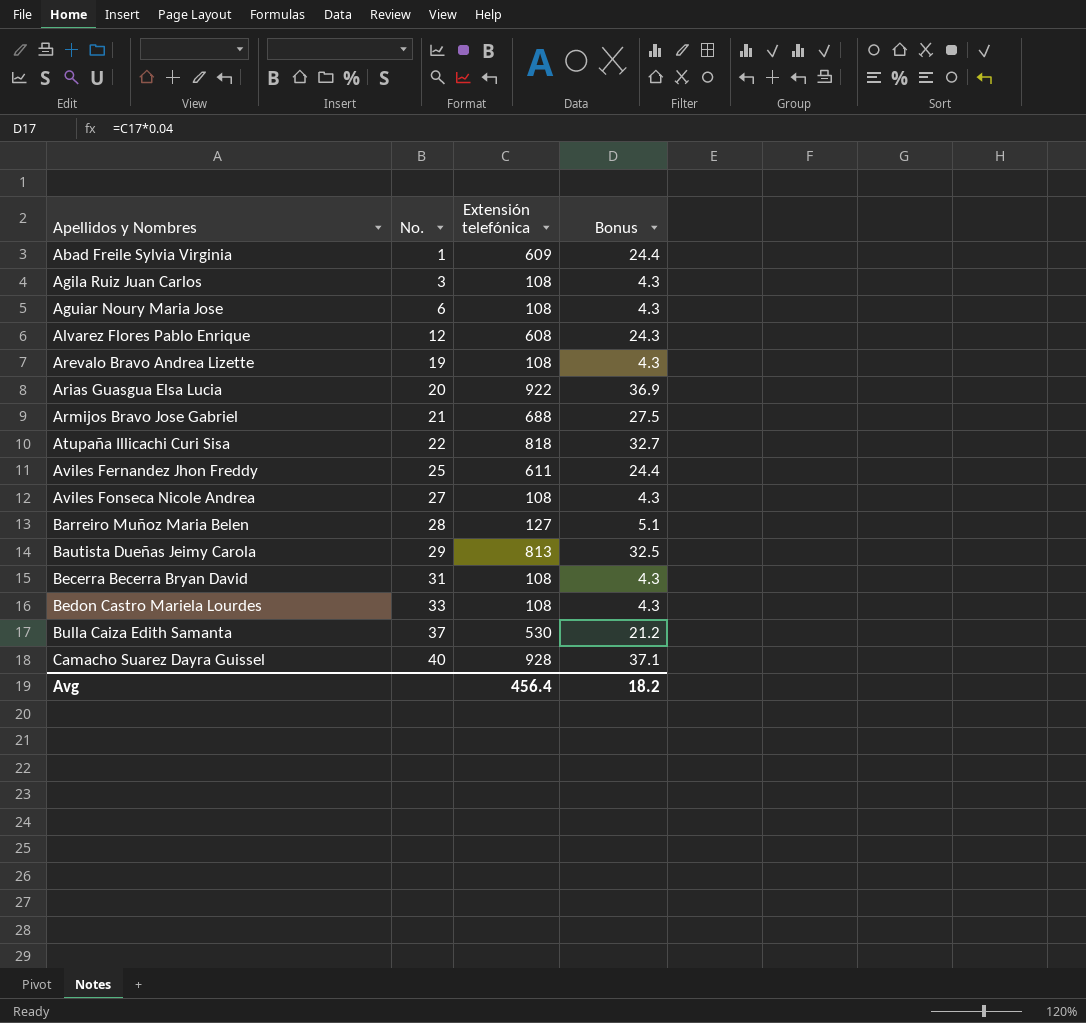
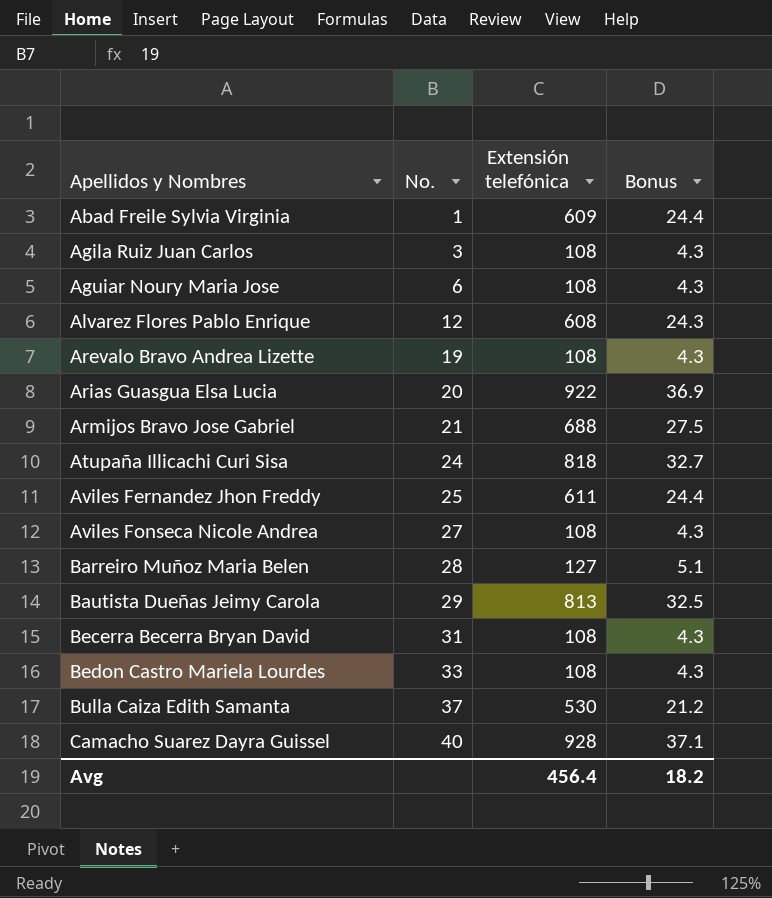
Atupaña Illicachi Curi Sisa | No.: 22 -> 24

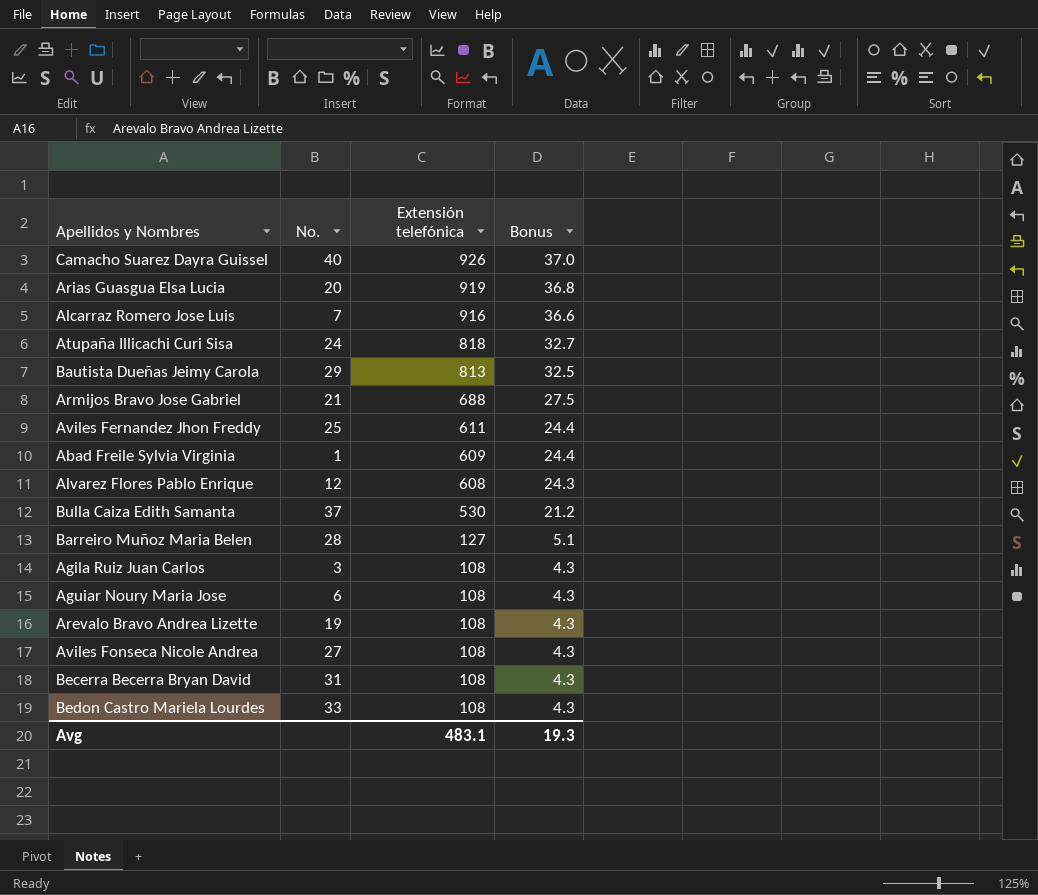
row order: Apellidos y Nombres ascending -> Extensión telefónica descending
Camacho Suarez Dayra Guissel | Extensión telefónica: 928 -> 926
Camacho Suarez Dayra Guissel | Bonus: 37.1 -> 37.0
Arias Guasgua Elsa Lucia | Extensión telefónica: 922 -> 919
Arias Guasgua Elsa Lucia | Bonus: 36.9 -> 36.8
row Alcarraz Romero Jose Luis: none -> 7 | 916 | 36.6
Avg | Extensión telefónica: 456.4 -> 483.1
Avg | Bonus: 18.2 -> 19.3

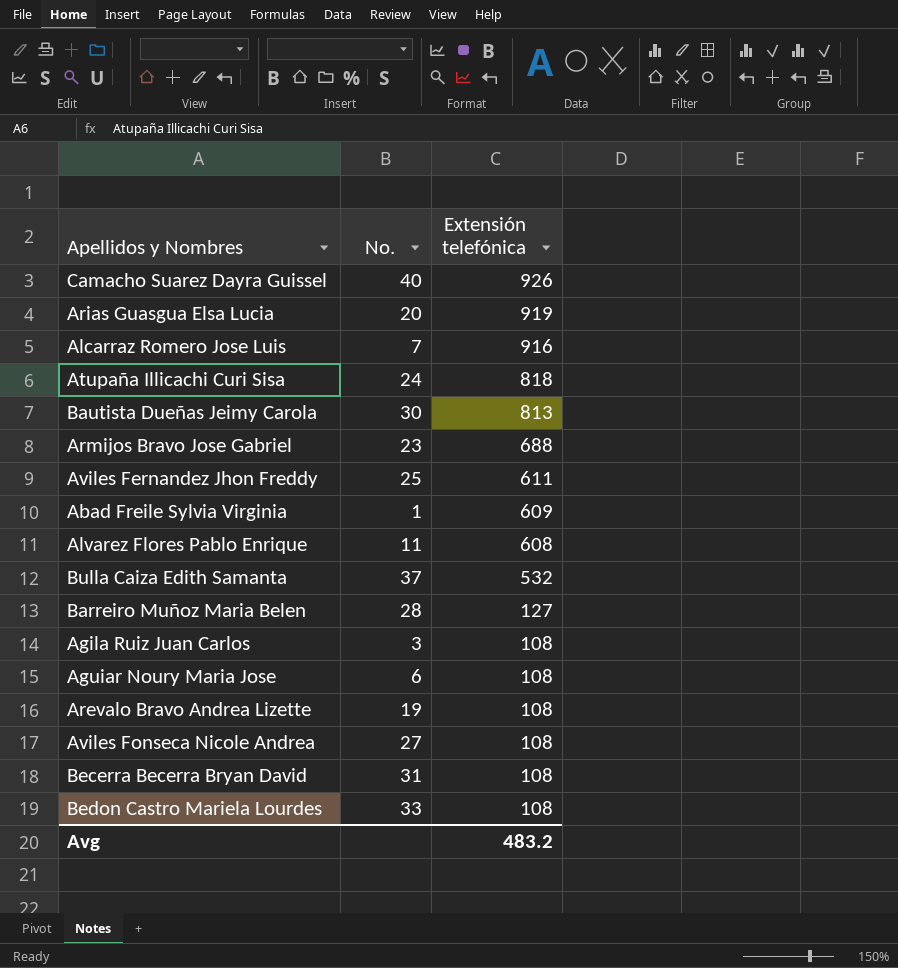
column Bonus | formula: [Extensión telefónica] * 0.04 -> none
Bautista Dueñas Jeimy Carola | No.: 29 -> 30
Armijos Bravo Jose Gabriel | No.: 21 -> 23
Alvarez Flores Pablo Enrique | No.: 12 -> 11
Bulla Caiza Edith Samanta | Extensión telefónica: 530 -> 532
Avg | Extensión telefónica: 483.1 -> 483.2

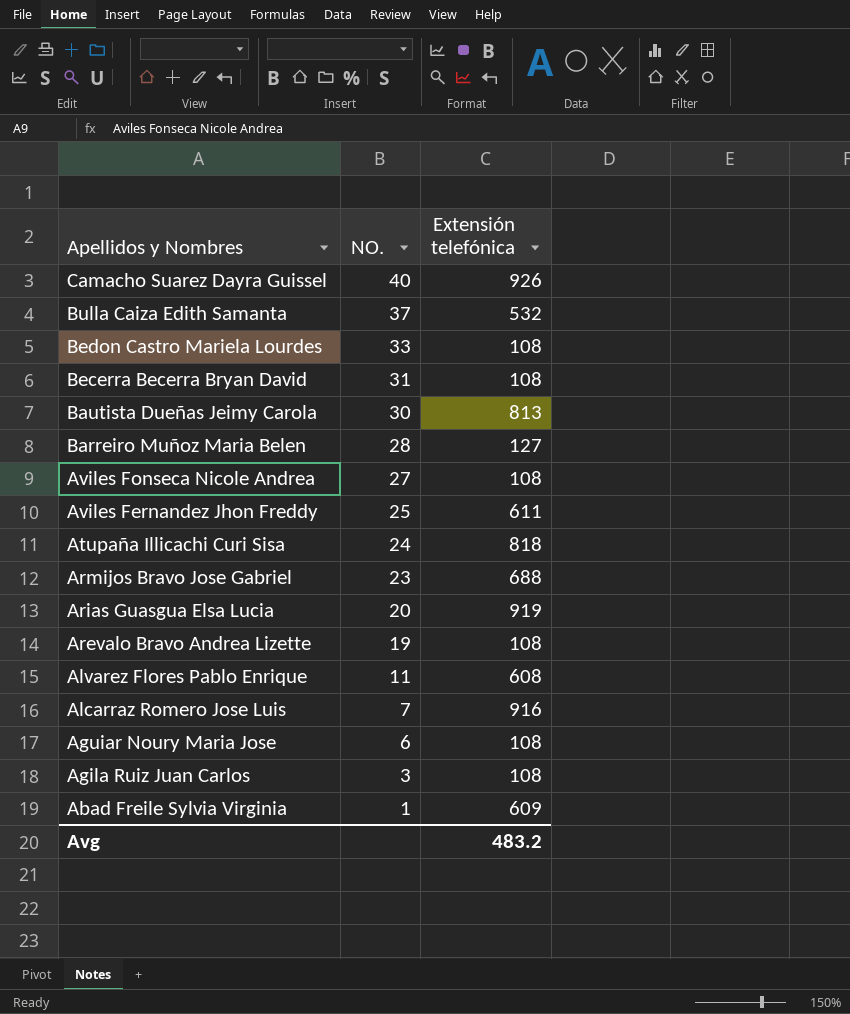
row order: Extensión telefónica descending -> Apellidos y Nombres descending
column name: No. -> NO.

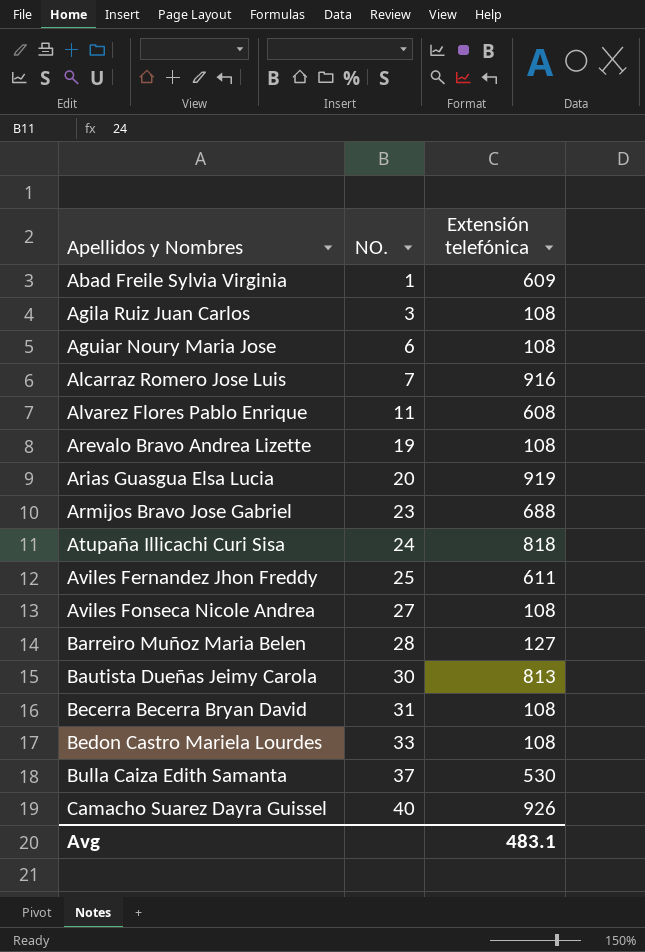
row order: Apellidos y Nombres descending -> Apellidos y Nombres ascending
Bulla Caiza Edith Samanta | Extensión telefónica: 532 -> 530
Avg | Extensión telefónica: 483.2 -> 483.1

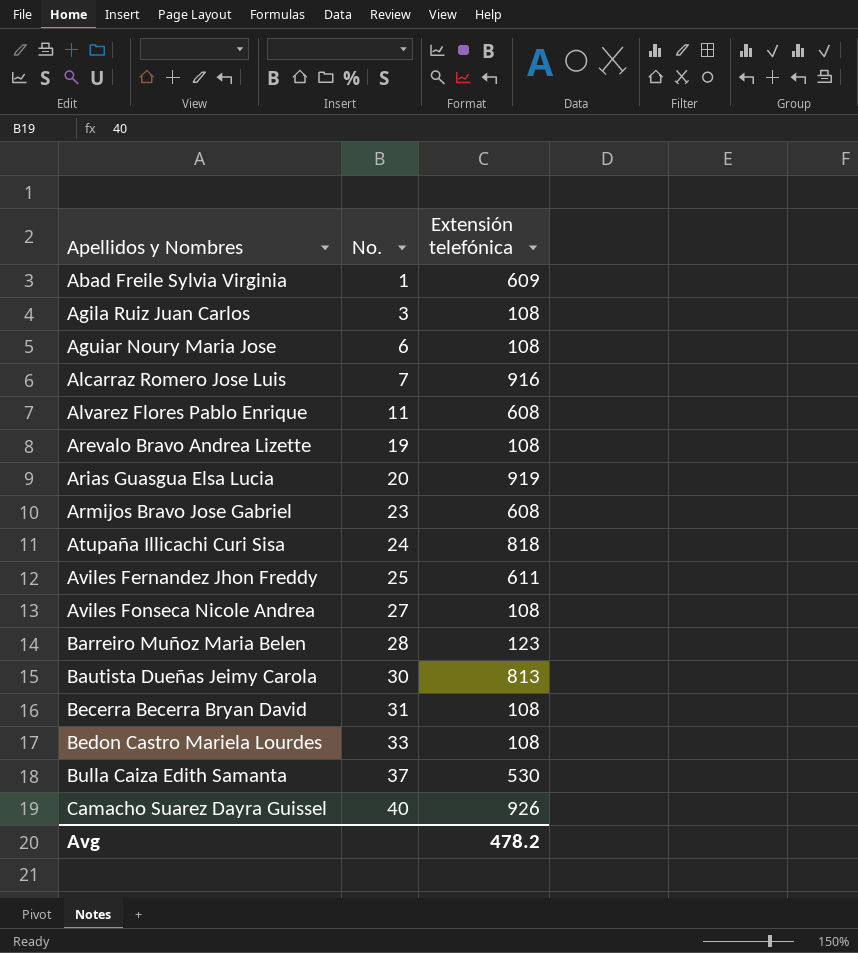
column name: NO. -> No.
Armijos Bravo Jose Gabriel | Extensión telefónica: 688 -> 608
Barreiro Muñoz Maria Belen | Extensión telefónica: 127 -> 123
Avg | Extensión telefónica: 483.1 -> 478.2

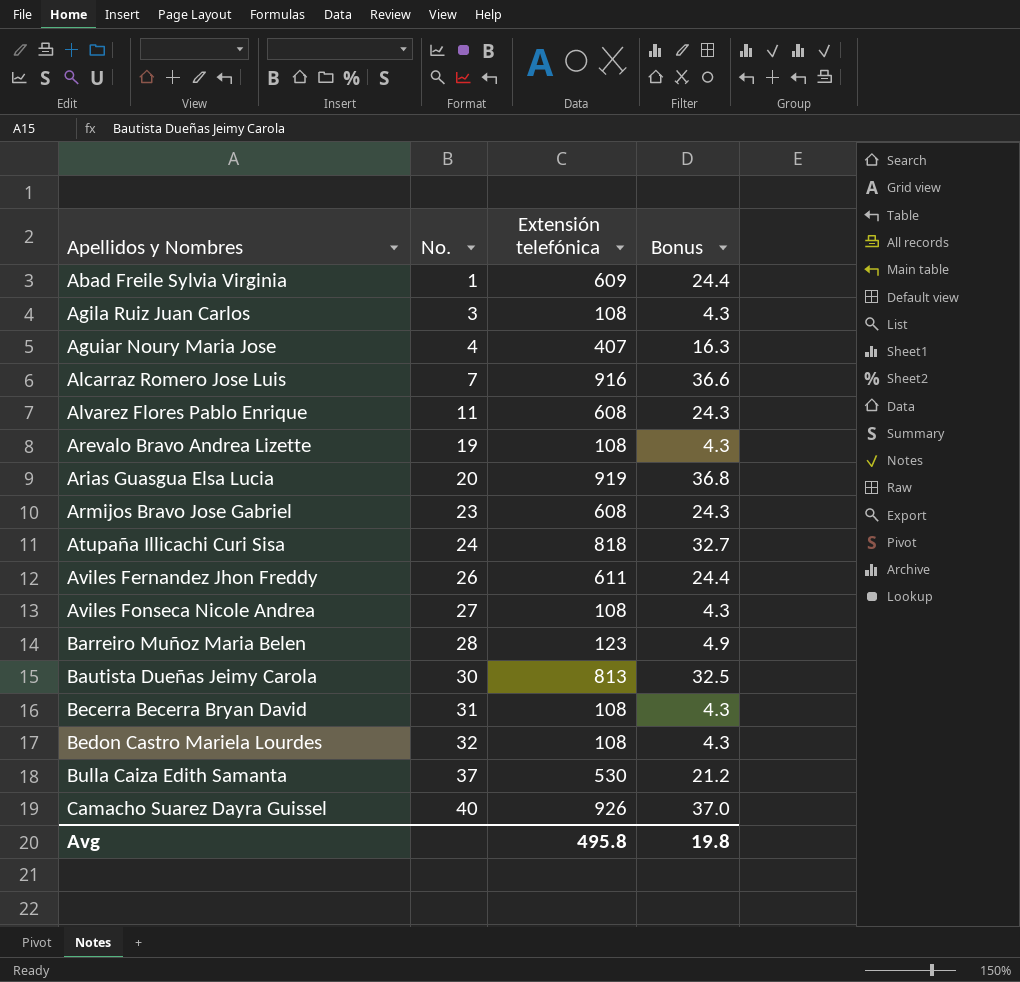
column Bonus | formula: none -> [Extensión telefónica] * 0.04
Aguiar Noury Maria Jose | No.: 6 -> 4
Aguiar Noury Maria Jose | Extensión telefónica: 108 -> 407
Aviles Fernandez Jhon Freddy | No.: 25 -> 26
Bedon Castro Mariela Lourdes | No.: 33 -> 32
Avg | Extensión telefónica: 478.2 -> 495.8

